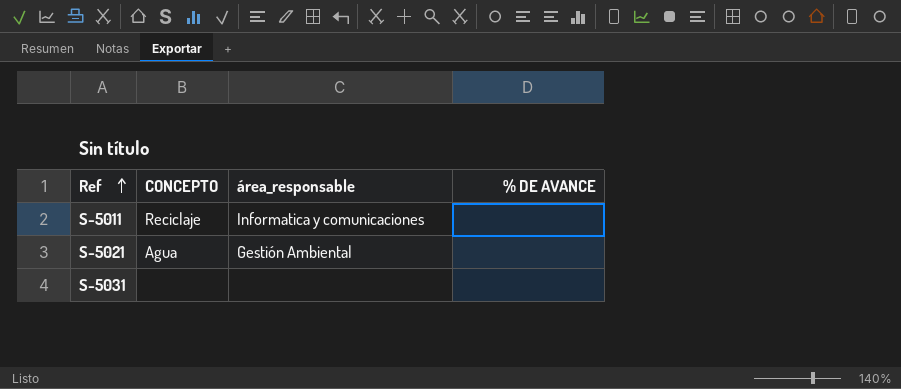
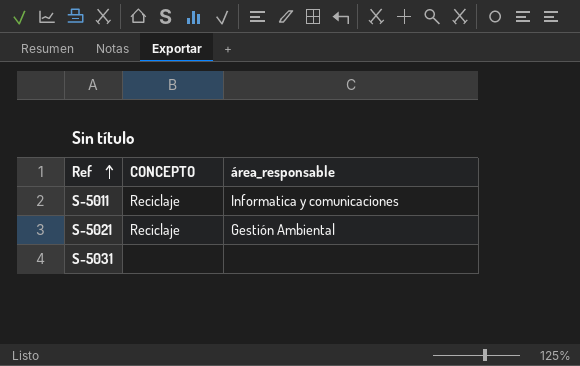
column % DE AVANCE | position: 4 -> none
S-5021 | CONCEPTO: Agua -> Reciclaje

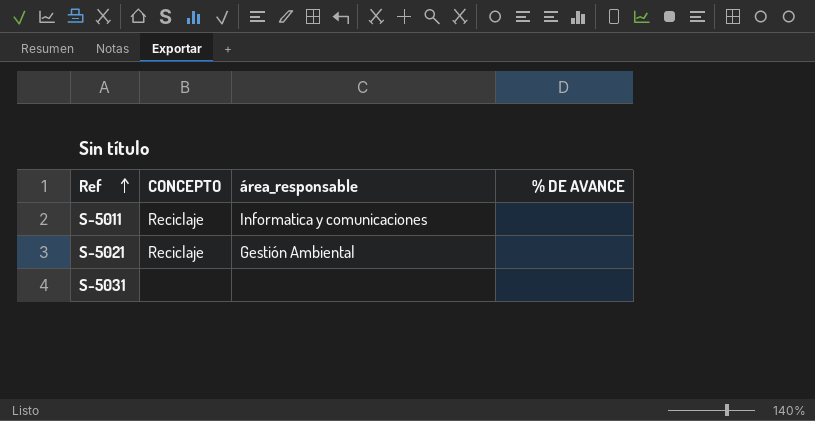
column % DE AVANCE | position: none -> 4

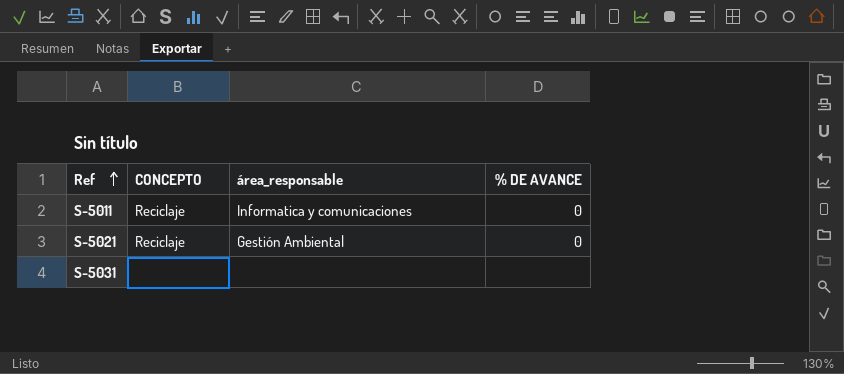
S-5011 | % DE AVANCE: none -> 0
S-5021 | % DE AVANCE: none -> 0

